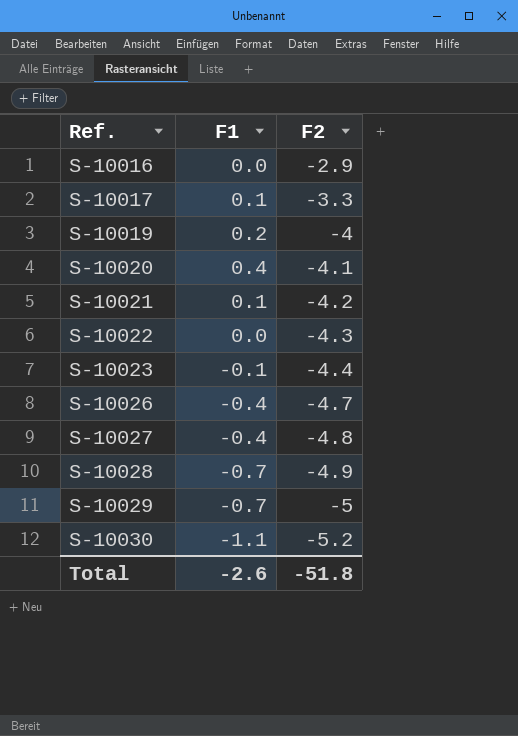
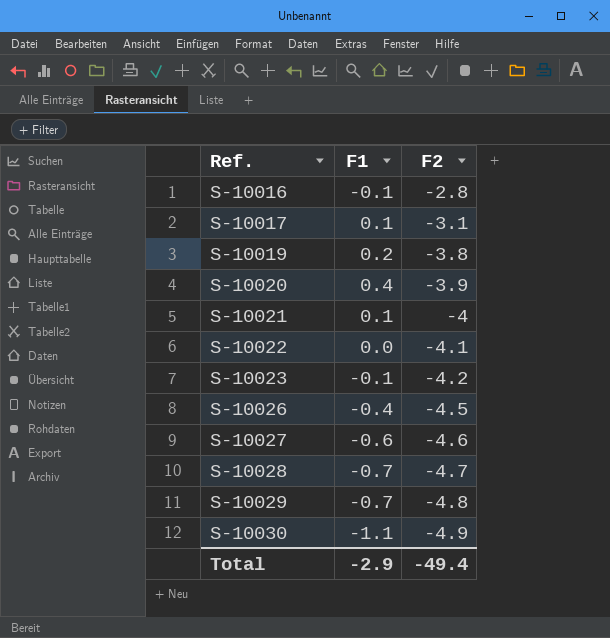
S-10016 | F1: 0.0 -> -0.1
S-10016 | F2: -2.9 -> -2.8
S-10017 | F2: -3.3 -> -3.1
S-10019 | F2: -4 -> -3.8
S-10020 | F2: -4.1 -> -3.9
S-10021 | F2: -4.2 -> -4
S-10022 | F2: -4.3 -> -4.1
S-10023 | F2: -4.4 -> -4.2
S-10026 | F2: -4.7 -> -4.5
S-10027 | F1: -0.4 -> -0.6
S-10027 | F2: -4.8 -> -4.6
S-10028 | F2: -4.9 -> -4.7
S-10029 | F2: -5 -> -4.8
S-10030 | F2: -5.2 -> -4.9
Total | F1: -2.6 -> -2.9
Total | F2: -51.8 -> -49.4

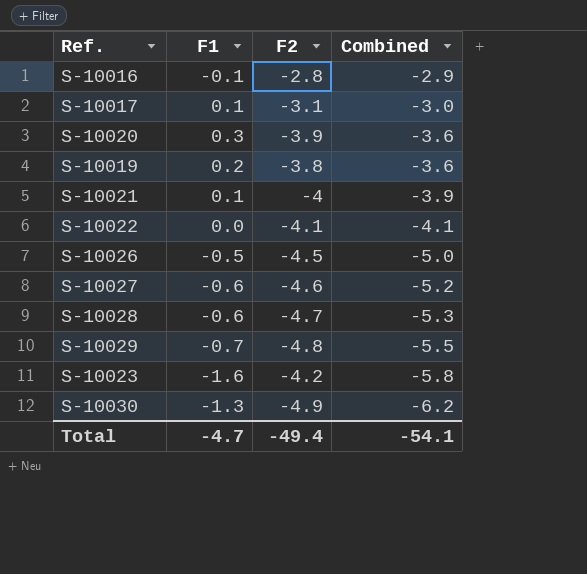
row order: Ref. ascending -> Combined descending
column Combined | formula: none -> [F1] + [F2]
S-10020 | F1: 0.4 -> 0.3
S-10026 | F1: -0.4 -> -0.5
S-10028 | F1: -0.7 -> -0.6
S-10023 | F1: -0.1 -> -1.6
S-10030 | F1: -1.1 -> -1.3
Total | F1: -2.9 -> -4.7

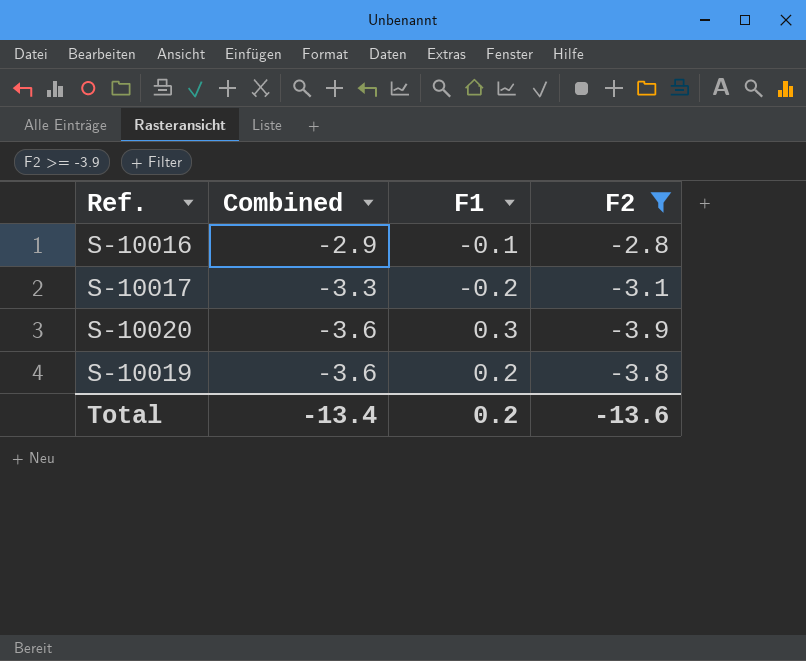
filter: none -> F2 >= -3.9
column Combined | position: 4 -> 2
S-10017 | Combined: -3.0 -> -3.3
S-10017 | F1: 0.1 -> -0.2
Total | Combined: -54.1 -> -13.4
Total | F1: -4.7 -> 0.2
Total | F2: -49.4 -> -13.6

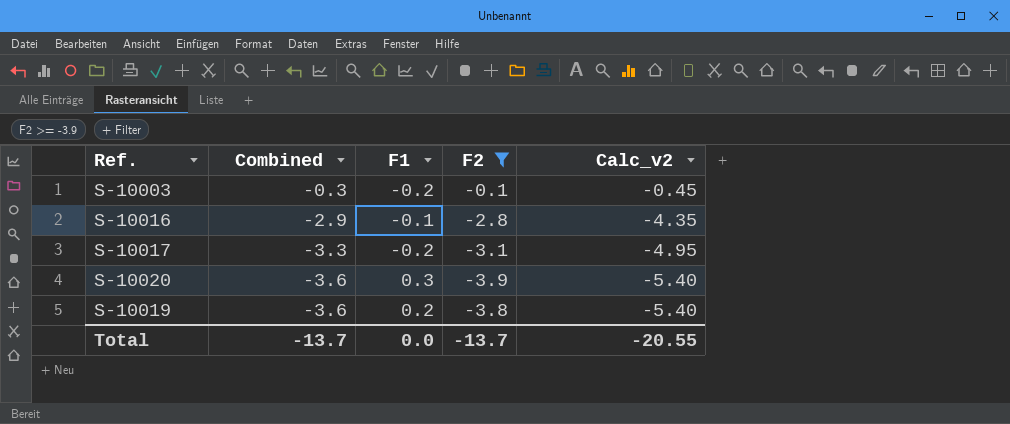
column Calc_v2 | formula: none -> [Combined] * 1.5
row S-10003: none -> -0.3 | -0.2 | -0.1 | -0.45
Total | Combined: -13.4 -> -13.7
Total | F1: 0.2 -> 0.0
Total | F2: -13.6 -> -13.7

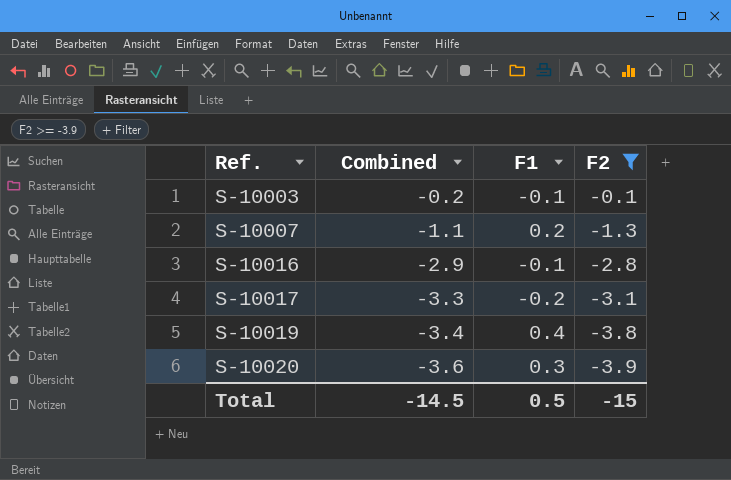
row order: Combined descending -> Ref. ascending
column Calc_v2 | formula: [Combined] * 1.5 -> none
S-10003 | Combined: -0.3 -> -0.2
S-10003 | F1: -0.2 -> -0.1
row S-10007: none -> -1.1 | 0.2 | -1.3
S-10019 | Combined: -3.6 -> -3.4
S-10019 | F1: 0.2 -> 0.4
Total | Combined: -13.7 -> -14.5
Total | F1: 0.0 -> 0.5
Total | F2: -13.7 -> -15

